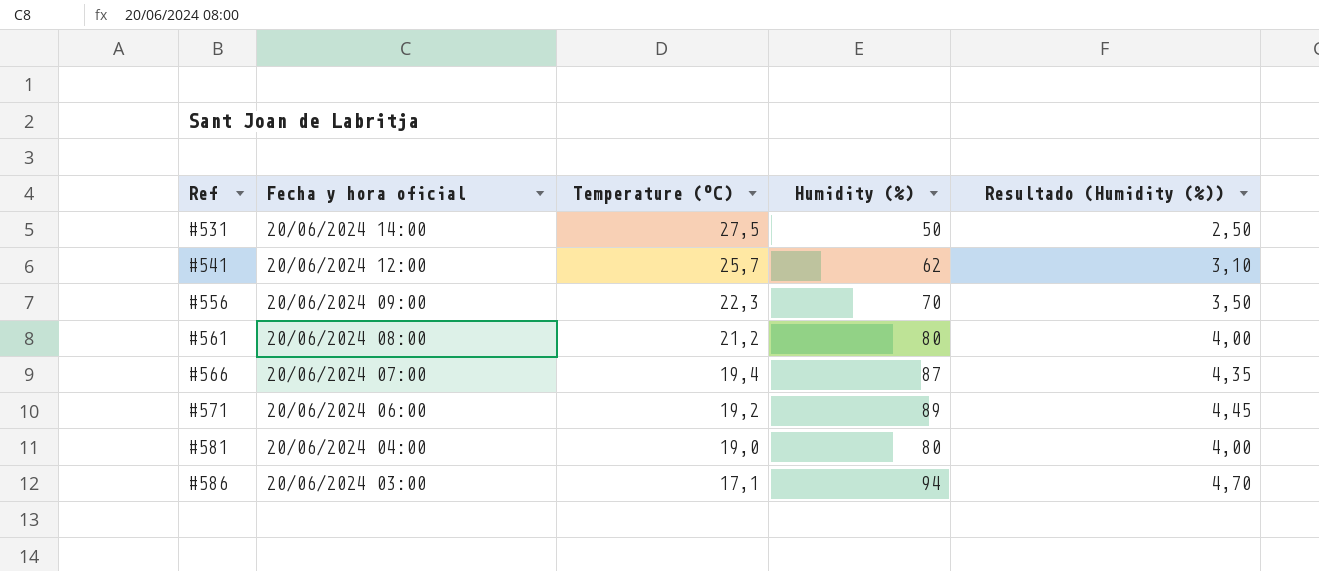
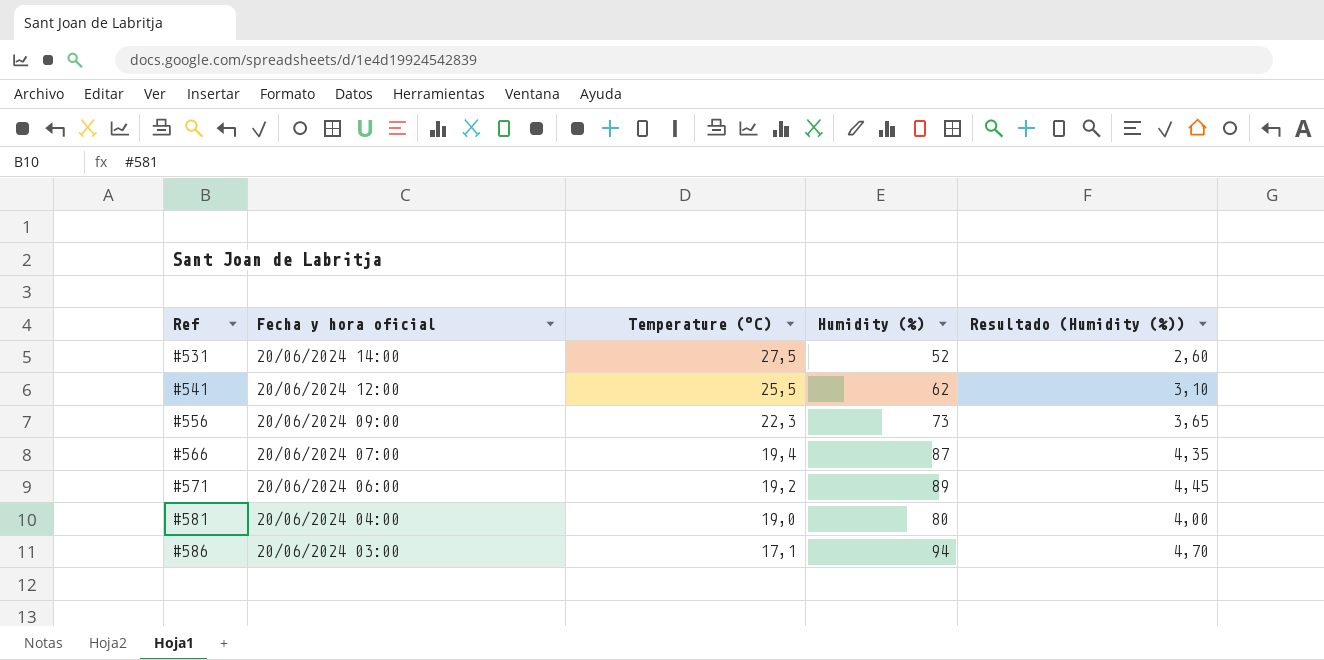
row #561: 20/06/2024 08:00 | 21,2 | 80 | 4,00 -> none
#531 | Humidity (%): 50 -> 52
#531 | Resultado (Humidity (%)): 2,50 -> 2,60
#541 | Temperature (ºC): 25,7 -> 25,5
#556 | Humidity (%): 70 -> 73
#556 | Resultado (Humidity (%)): 3,50 -> 3,65

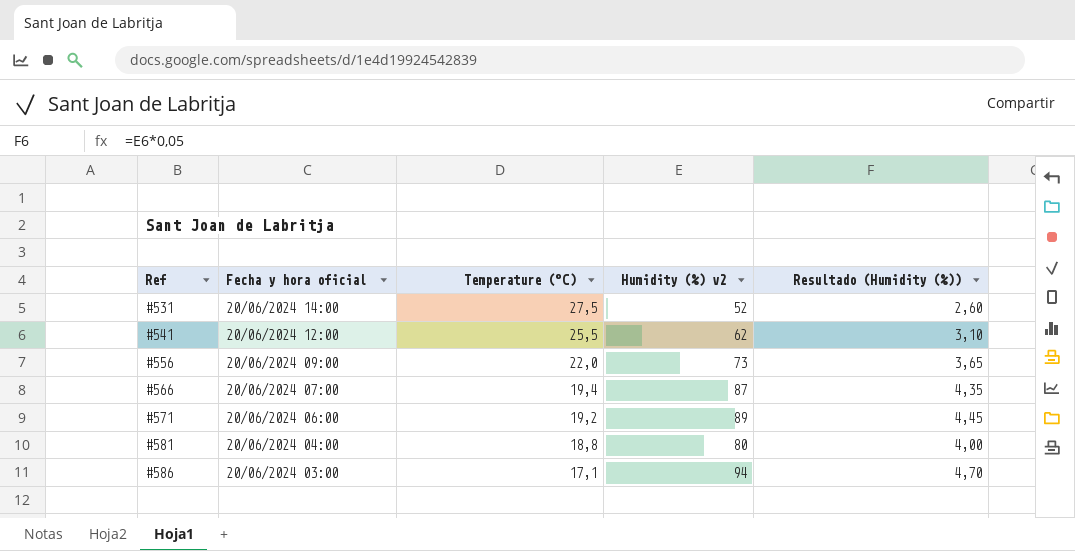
column name: Humidity (%) -> Humidity (%) v2
#556 | Temperature (ºC): 22,3 -> 22,0
#581 | Temperature (ºC): 19,0 -> 18,8

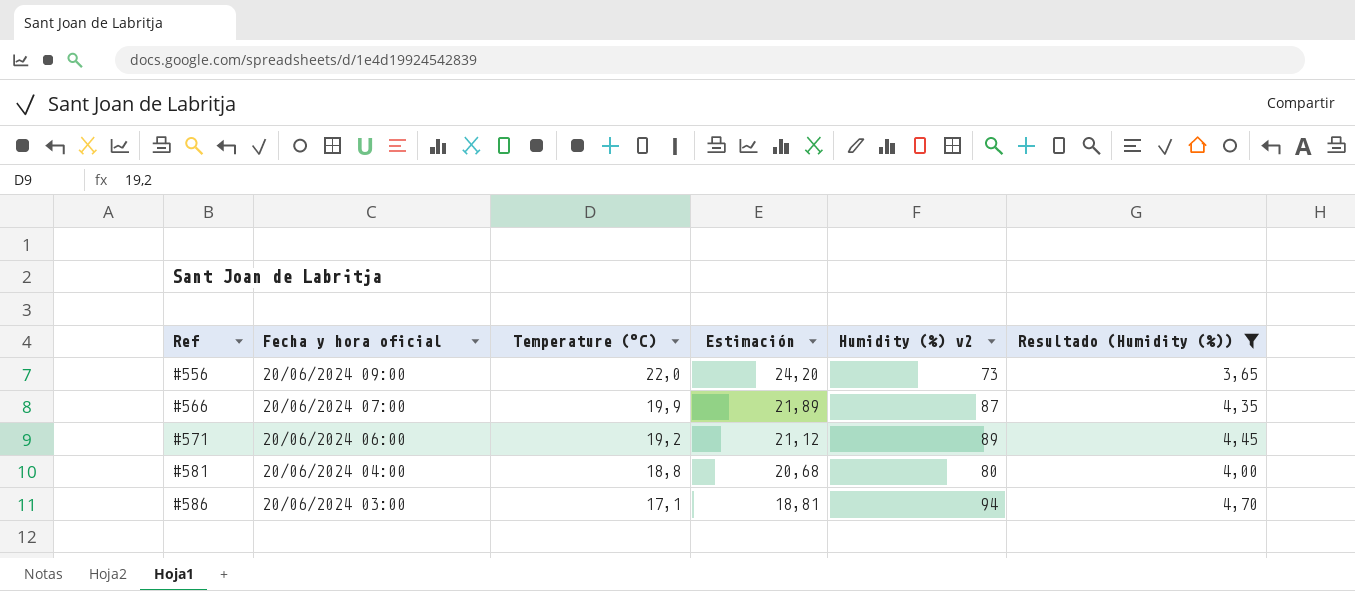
filter: none -> Resultado (Humidity (%)) >= 3,65
column Estimación | formula: none -> [Temperature (ºC)] * 1,1
#566 | Temperature (ºC): 19,4 -> 19,9

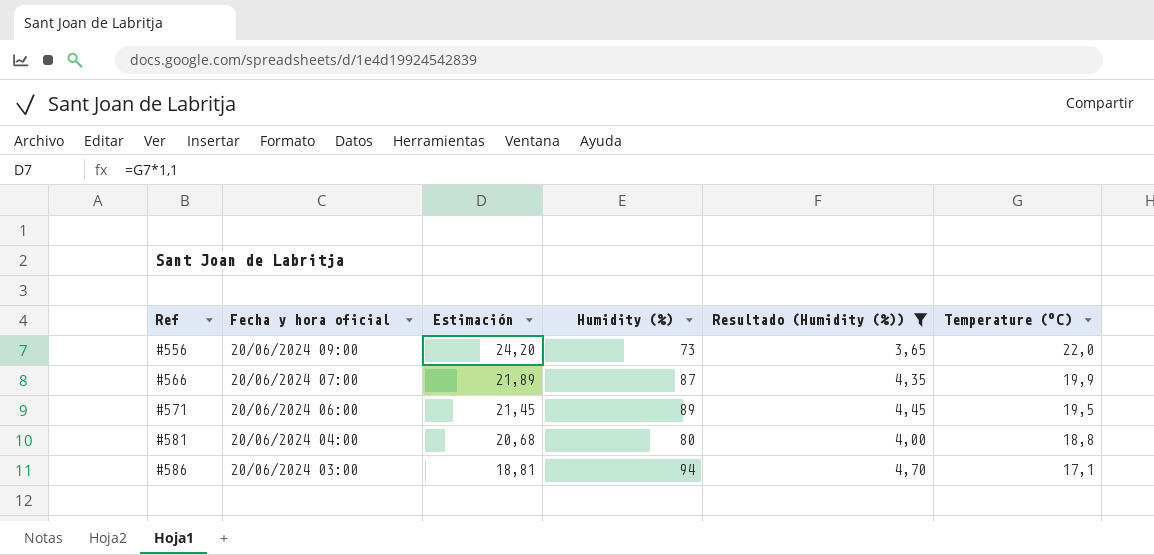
column name: Humidity (%) v2 -> Humidity (%)
column Temperature (ºC) | position: 3 -> 6
#571 | Estimación: 21,12 -> 21,45
#571 | Temperature (ºC): 19,2 -> 19,5

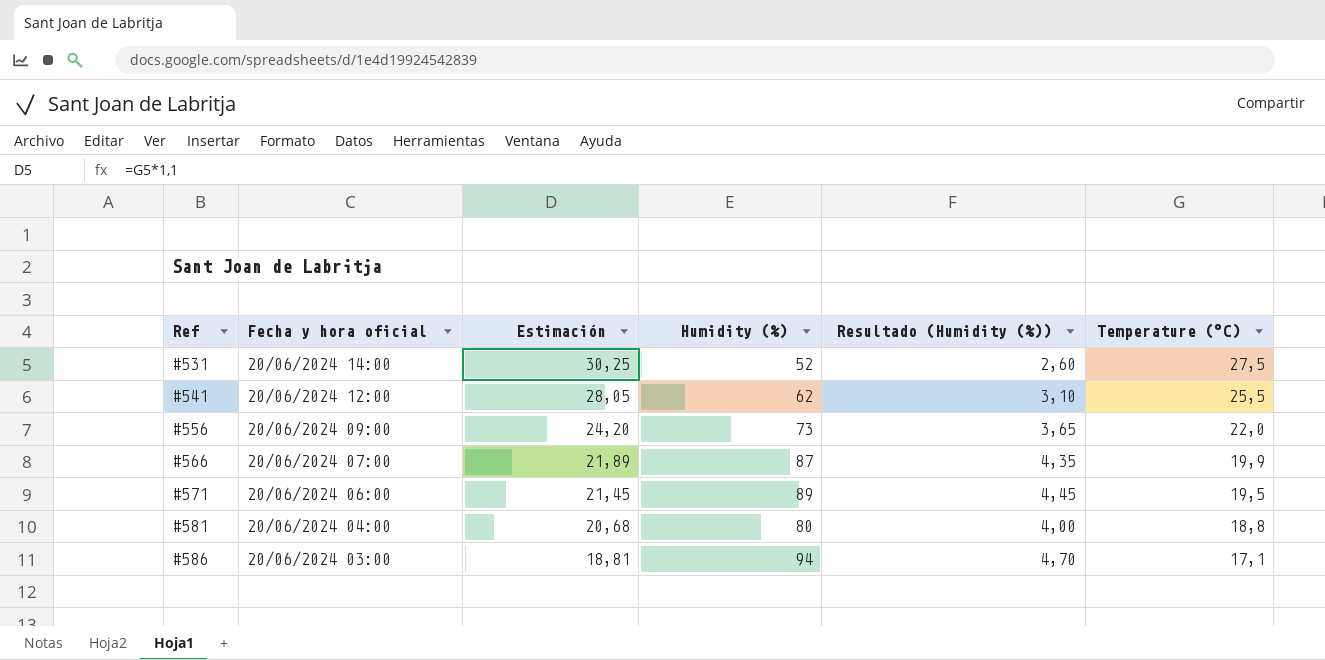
filter: Resultado (Humidity (%)) >= 3,65 -> none

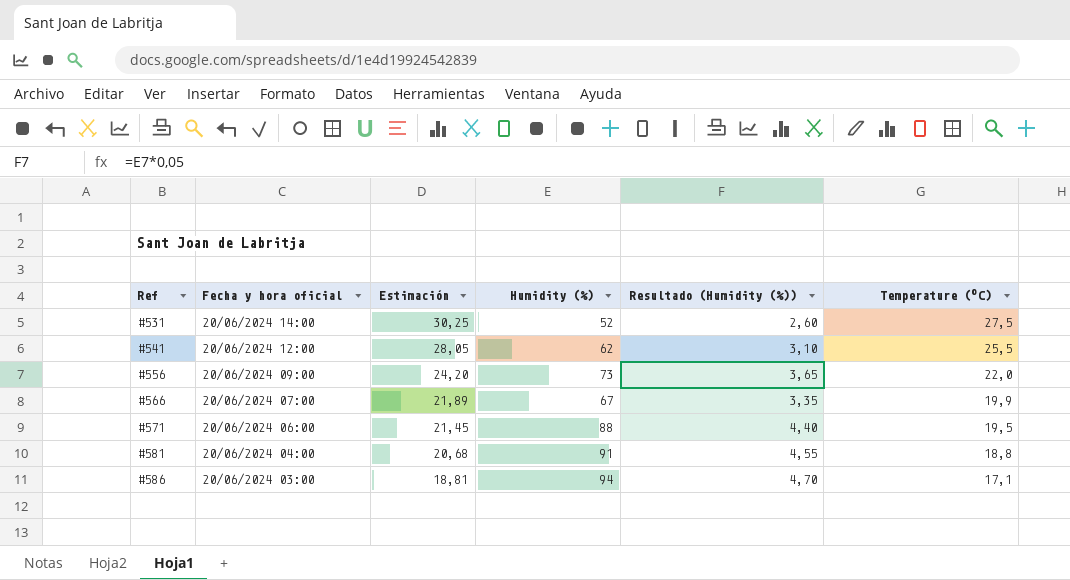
#566 | Humidity (%): 87 -> 67
#566 | Resultado (Humidity (%)): 4,35 -> 3,35
#571 | Humidity (%): 89 -> 88
#571 | Resultado (Humidity (%)): 4,45 -> 4,40
#581 | Humidity (%): 80 -> 91
#581 | Resultado (Humidity (%)): 4,00 -> 4,55

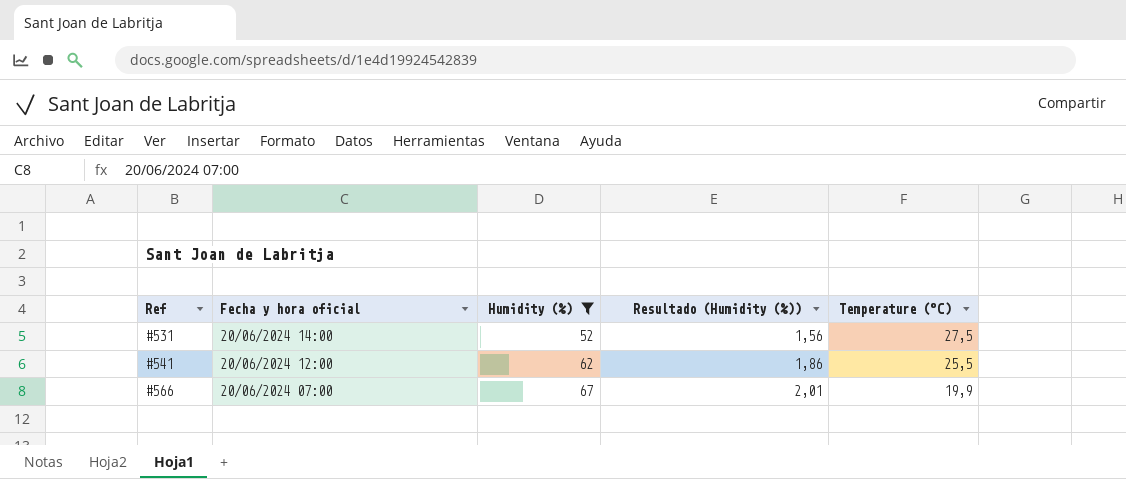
filter: none -> Humidity (%) <= 67
column Estimación | formula: [Temperature (ºC)] * 1,1 -> none
column Resultado (Humidity (%)) | formula: [Humidity (%)] * 0,05 -> [Humidity (%)] * 0,03

